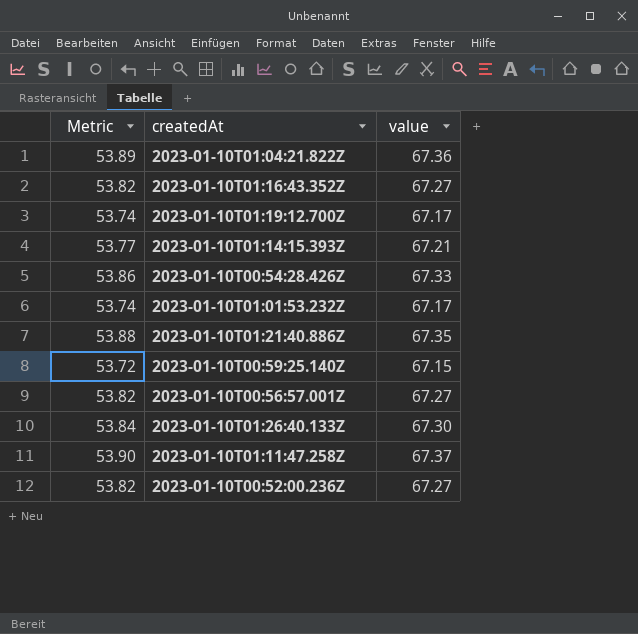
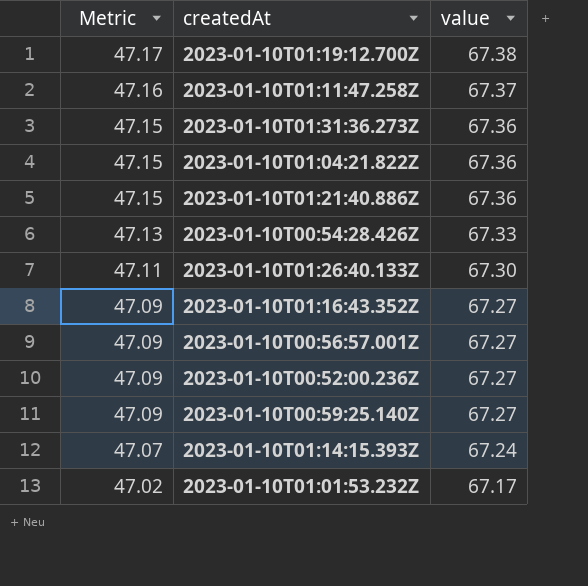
row order: none -> Metric descending
column Metric | formula: [value] * 0.8 -> [value] * 0.7
2023-01-10T01:19:12.700Z | value: 67.17 -> 67.38
row 2023-01-10T01:31:36.273Z: none -> 47.15 | 67.36
2023-01-10T01:21:40.886Z | value: 67.35 -> 67.36
2023-01-10T00:59:25.140Z | value: 67.15 -> 67.27
2023-01-10T01:14:15.393Z | value: 67.21 -> 67.24

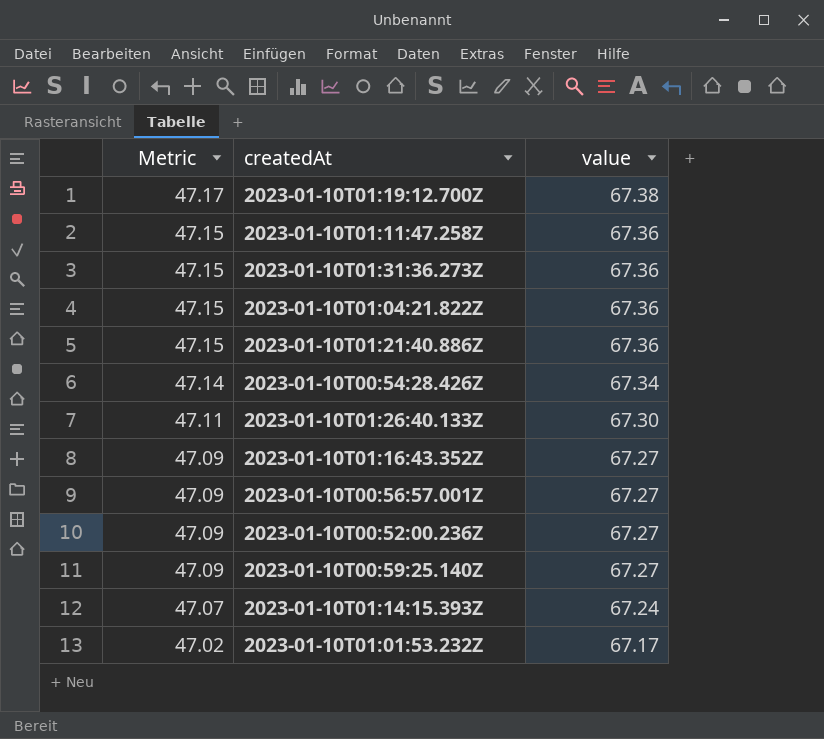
2023-01-10T01:11:47.258Z | Metric: 47.16 -> 47.15
2023-01-10T01:11:47.258Z | value: 67.37 -> 67.36
2023-01-10T00:54:28.426Z | Metric: 47.13 -> 47.14
2023-01-10T00:54:28.426Z | value: 67.33 -> 67.34

